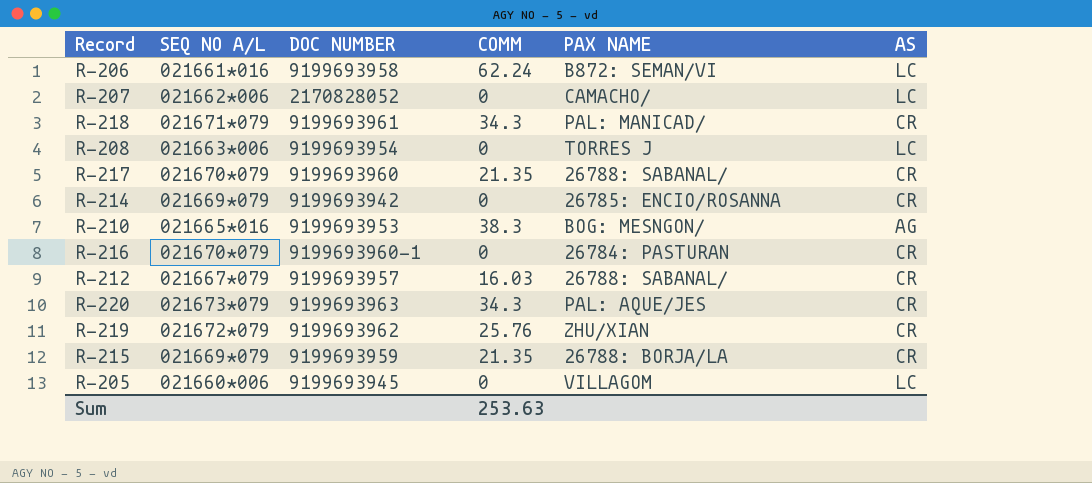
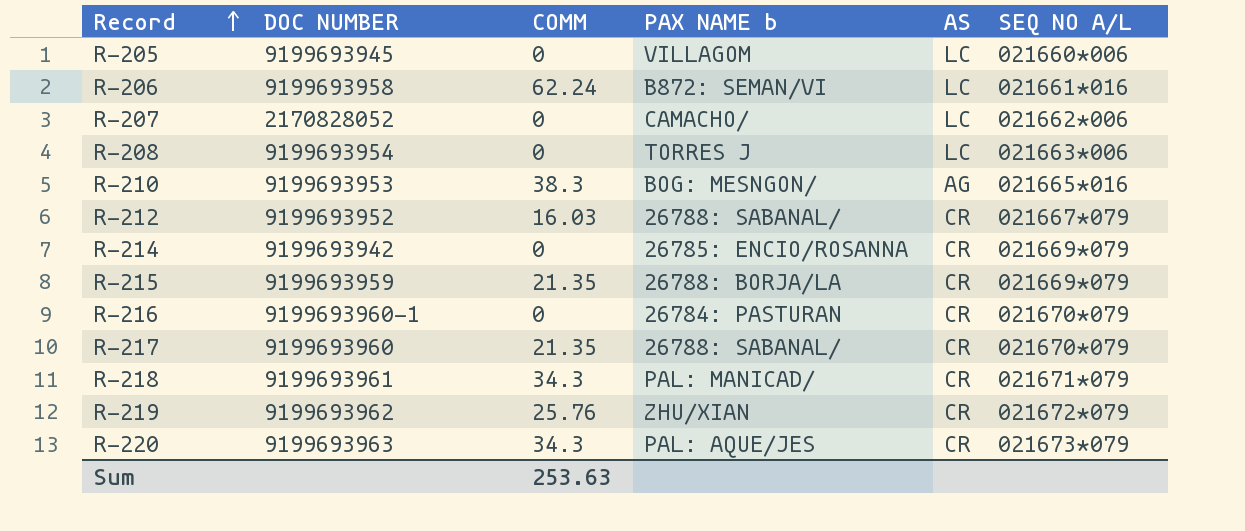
row order: none -> Record ascending
column name: PAX NAME -> PAX NAME b
column SEQ NO A/L | position: 2 -> 6
R-212 | DOC NUMBER: 9199693957 -> 9199693952

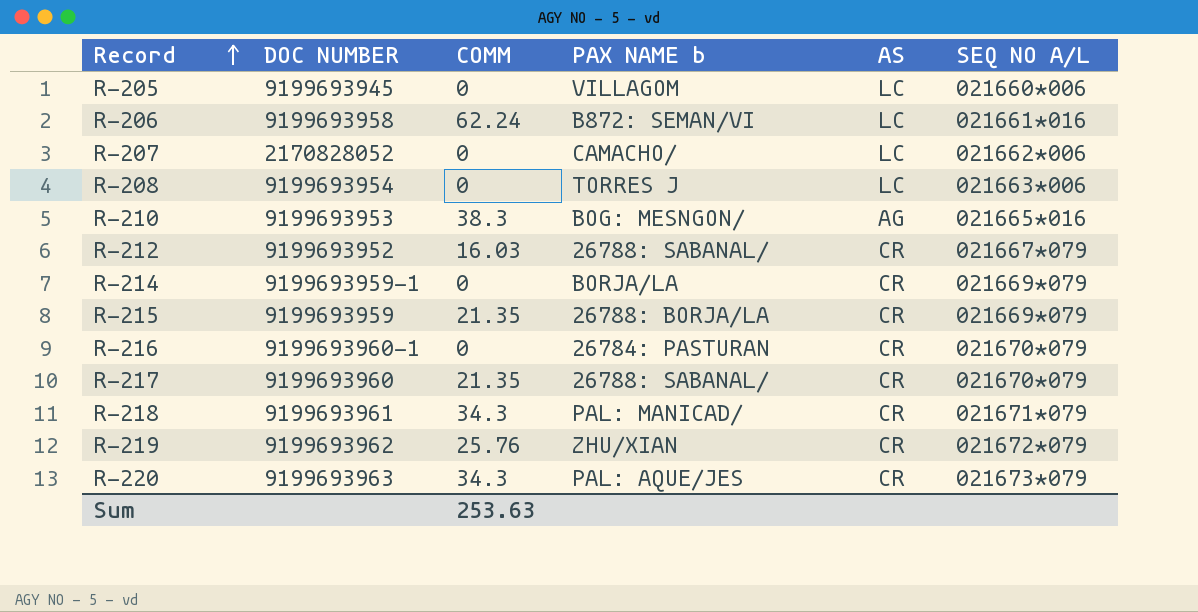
R-214 | DOC NUMBER: 9199693942 -> 9199693959-1
R-214 | PAX NAME b: 26785: ENCIO/ROSANNA -> BORJA/LA

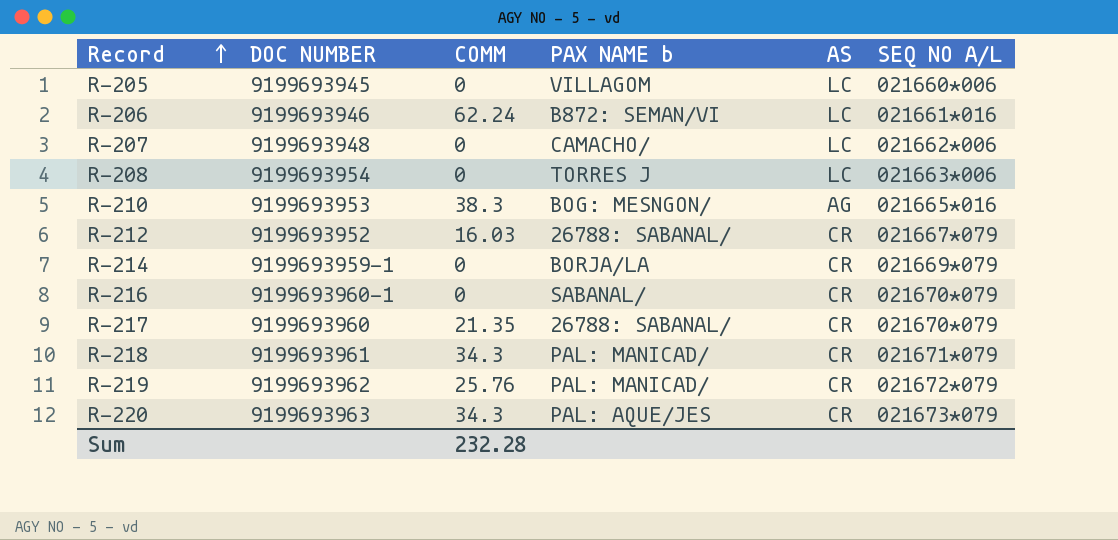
row R-215: 9199693959 | 21.35 | 26788: BORJA/LA | CR | 021669*079 -> none
R-206 | DOC NUMBER: 9199693958 -> 9199693946
R-207 | DOC NUMBER: 2170828052 -> 9199693948
R-216 | PAX NAME b: 26784: PASTURAN -> SABANAL/
R-219 | PAX NAME b: ZHU/XIAN -> PAL: MANICAD/
Sum | COMM: 253.63 -> 232.28

